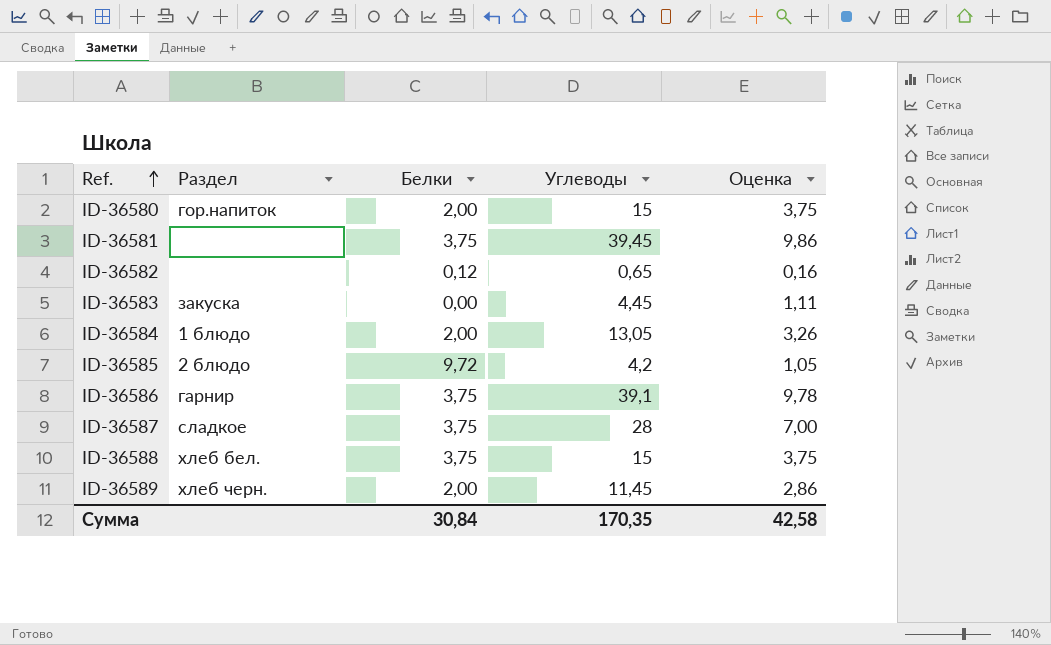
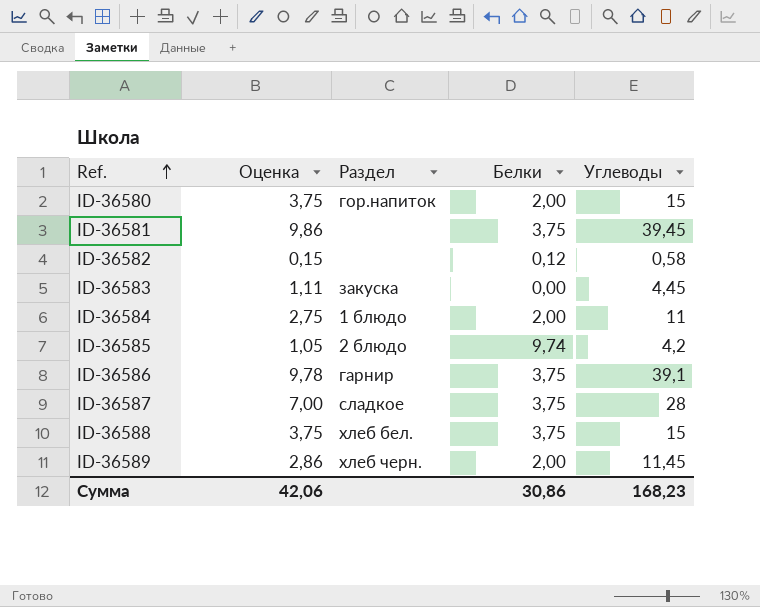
column Оценка | position: 5 -> 2
ID-36582 | Оценка: 0,16 -> 0,15
ID-36582 | Углеводы: 0,65 -> 0,58
ID-36584 | Оценка: 3,26 -> 2,75
ID-36584 | Углеводы: 13,05 -> 11
ID-36585 | Белки: 9,72 -> 9,74
Сумма | Оценка: 42,58 -> 42,06
Сумма | Белки: 30,84 -> 30,86
Сумма | Углеводы: 170,35 -> 168,23

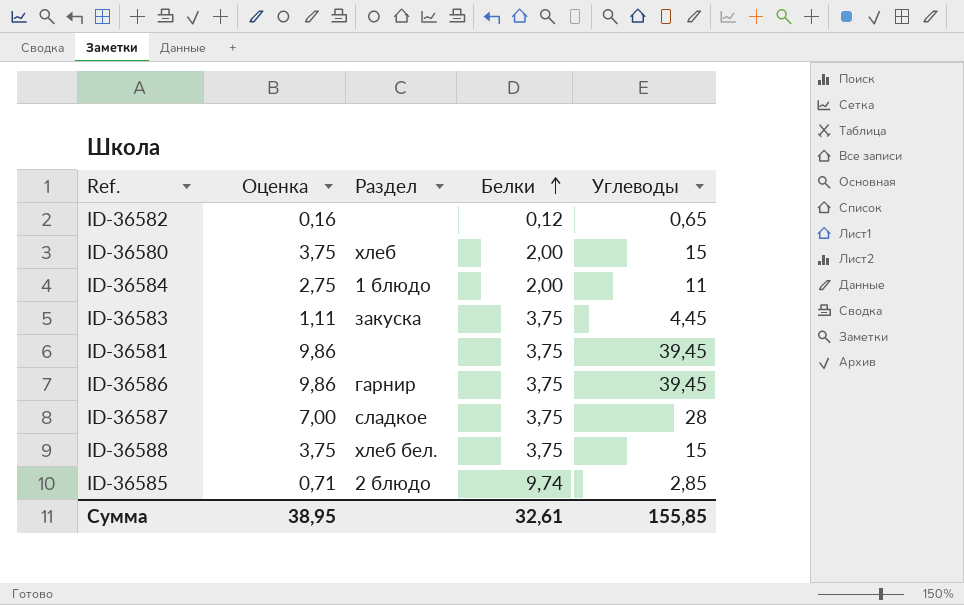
row order: Ref. ascending -> Белки ascending
row ID-36589: 2,86 | хлеб черн. | 2,00 | 11,45 -> none
ID-36582 | Оценка: 0,15 -> 0,16
ID-36582 | Углеводы: 0,58 -> 0,65
ID-36580 | Раздел: гор.напиток -> хлеб
ID-36583 | Белки: 0,00 -> 3,75
ID-36586 | Оценка: 9,78 -> 9,86
ID-36586 | Углеводы: 39,1 -> 39,45
ID-36585 | Оценка: 1,05 -> 0,71
ID-36585 | Углеводы: 4,2 -> 2,85
Сумма | Оценка: 42,06 -> 38,95
Сумма | Белки: 30,86 -> 32,61
Сумма | Углеводы: 168,23 -> 155,85

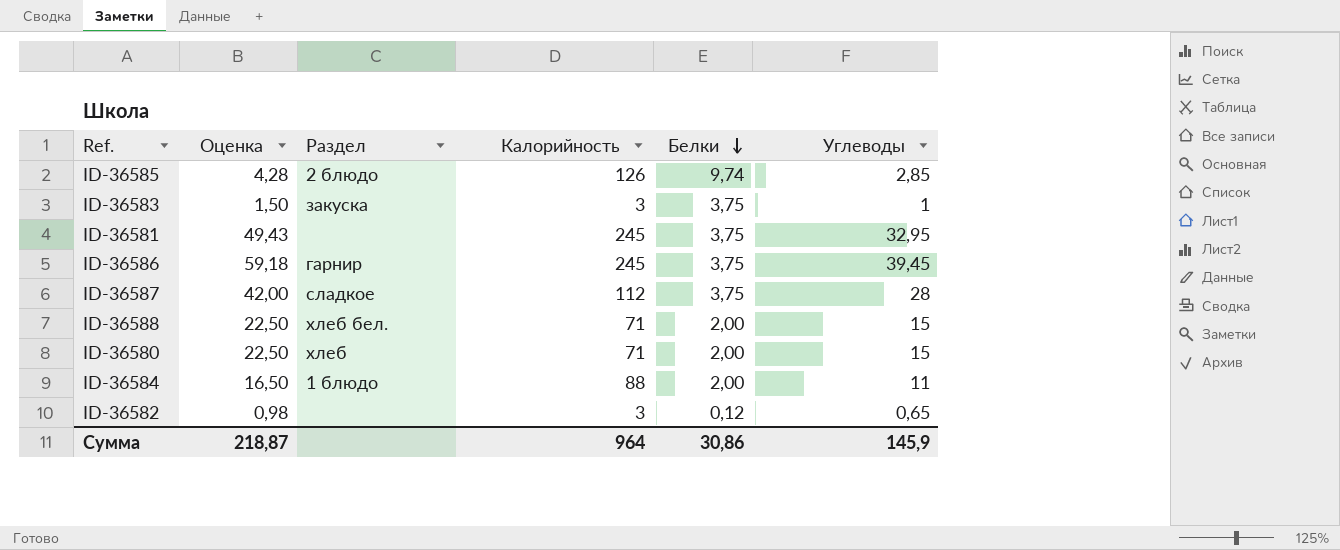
row order: Белки ascending -> Белки descending
column Оценка | formula: [Углеводы] * 0,25 -> [Углеводы] * 1,5
column Калорийность | position: none -> 4
ID-36583 | Углеводы: 4,45 -> 1
ID-36581 | Углеводы: 39,45 -> 32,95
ID-36588 | Белки: 3,75 -> 2,00
Сумма | Оценка: 38,95 -> 218,87
Сумма | Белки: 32,61 -> 30,86
Сумма | Углеводы: 155,85 -> 145,9

